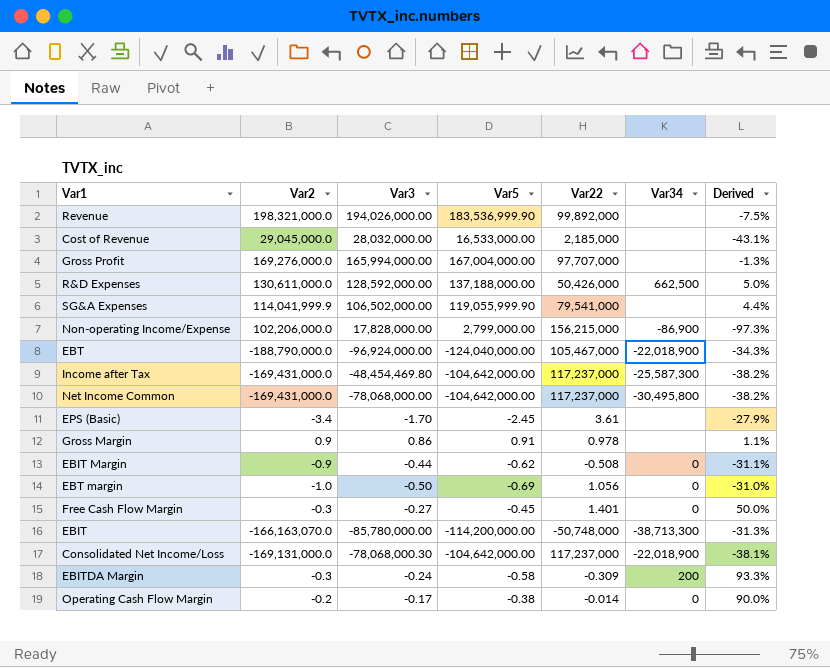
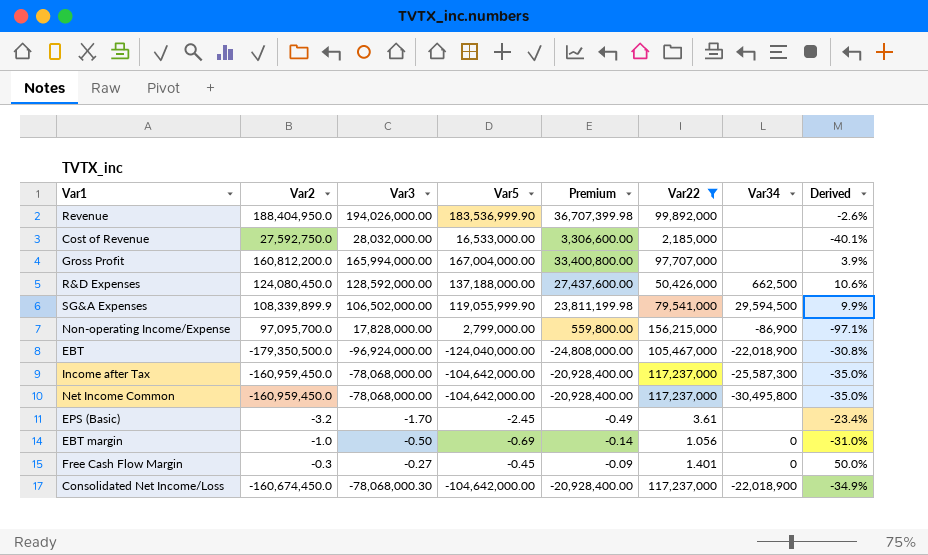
filter: none -> Var22 >= 1.056
column Premium | formula: none -> [Var5] * 0.2
Revenue | Var2: 198,321,000.0 -> 188,404,950.0
Revenue | Derived: -7.5% -> -2.6%
Cost of Revenue | Var2: 29,045,000.0 -> 27,592,750.0
Cost of Revenue | Derived: -43.1% -> -40.1%
Gross Profit | Var2: 169,276,000.0 -> 160,812,200.0
Gross Profit | Derived: -1.3% -> 3.9%
R&D Expenses | Var2: 130,611,000.0 -> 124,080,450.0
R&D Expenses | Derived: 5.0% -> 10.6%
SG&A Expenses | Var2: 114,041,999.9 -> 108,339,899.9
SG&A Expenses | Var34: none -> 29,594,500
SG&A Expenses | Derived: 4.4% -> 9.9%
Non-operating Income/Expense | Var2: 102,206,000.0 -> 97,095,700.0
Non-operating Income/Expense | Derived: -97.3% -> -97.1%
EBT | Var2: -188,790,000.0 -> -179,350,500.0
EBT | Derived: -34.3% -> -30.8%
Income after Tax | Var2: -169,431,000.0 -> -160,959,450.0
Income after Tax | Var3: -48,454,469.80 -> -78,068,000.00
Income after Tax | Derived: -38.2% -> -35.0%
Net Income Common | Var2: -169,431,000.0 -> -160,959,450.0
Net Income Common | Derived: -38.2% -> -35.0%
EPS (Basic) | Var2: -3.4 -> -3.2
EPS (Basic) | Derived: -27.9% -> -23.4%
Consolidated Net Income/Loss | Var2: -169,131,000.0 -> -160,674,450.0
Consolidated Net Income/Loss | Derived: -38.1% -> -34.9%

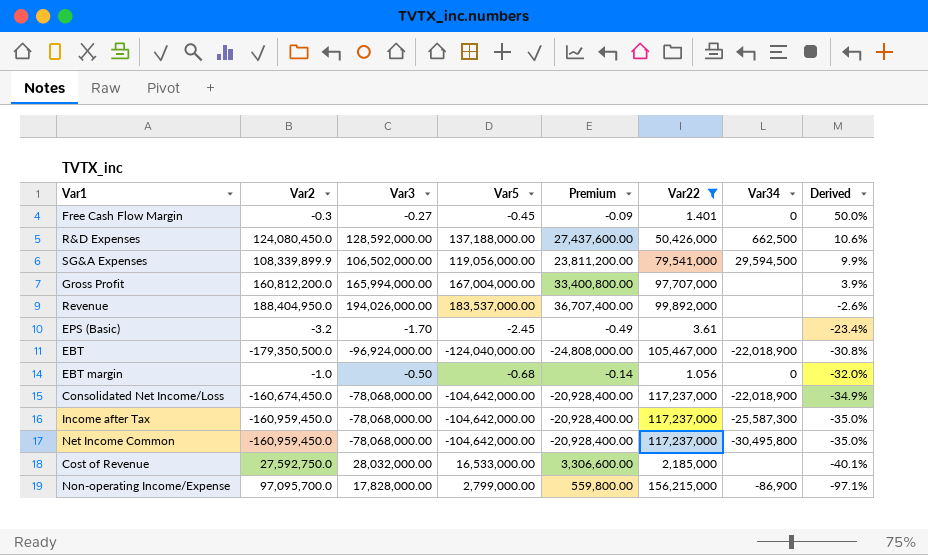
row order: none -> Derived descending
SG&A Expenses | Var5: 119,055,999.90 -> 119,056,000.00
SG&A Expenses | Premium: 23,811,199.98 -> 23,811,200.00
Revenue | Var5: 183,536,999.90 -> 183,537,000.00
Revenue | Premium: 36,707,399.98 -> 36,707,400.00
EBT margin | Var5: -0.69 -> -0.68
EBT margin | Derived: -31.0% -> -32.0%
Consolidated Net Income/Loss | Var3: -78,068,000.30 -> -78,068,000.00

